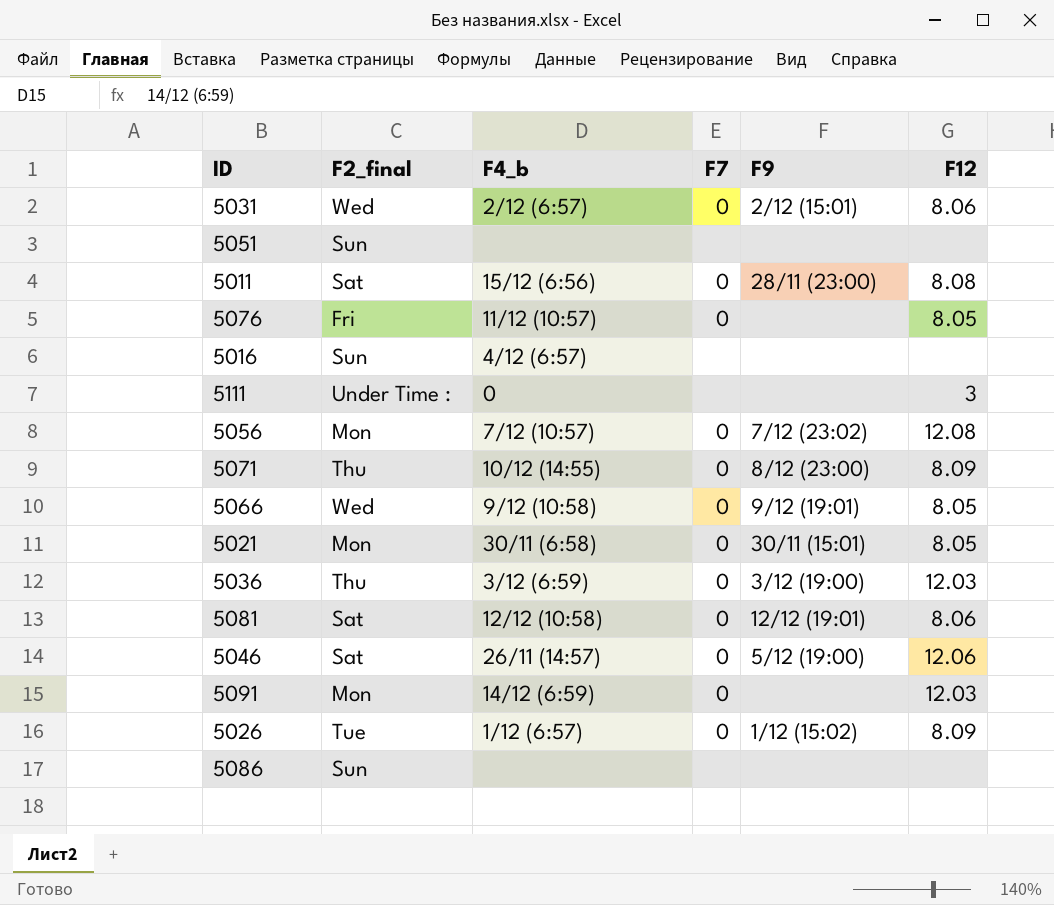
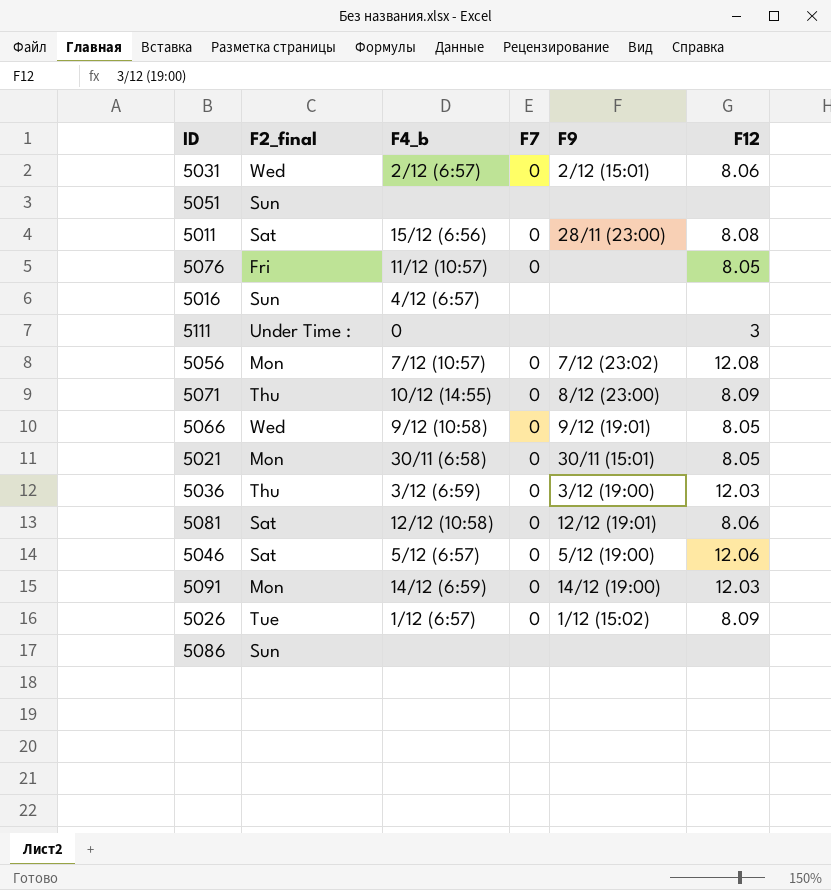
5046 | F4_b: 26/11 (14:57) -> 5/12 (6:57)
5091 | F9: none -> 14/12 (19:00)

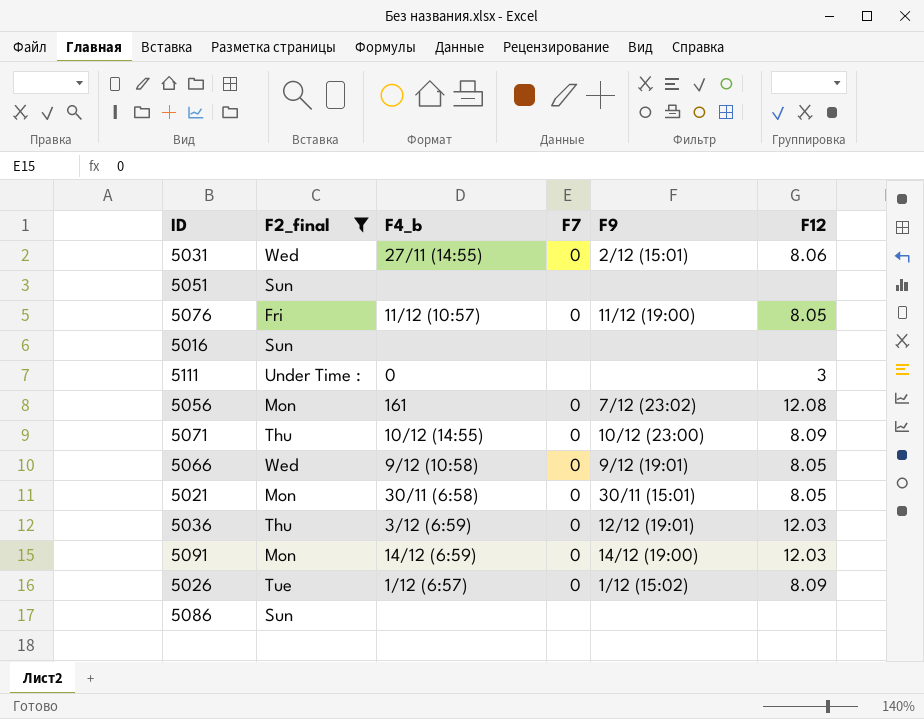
filter: none -> F2_final != Sat
5031 | F4_b: 2/12 (6:57) -> 27/11 (14:55)
5076 | F9: none -> 11/12 (19:00)
5016 | F4_b: 4/12 (6:57) -> none
5056 | F4_b: 7/12 (10:57) -> 161
5071 | F9: 8/12 (23:00) -> 10/12 (23:00)
5036 | F9: 3/12 (19:00) -> 12/12 (19:01)

